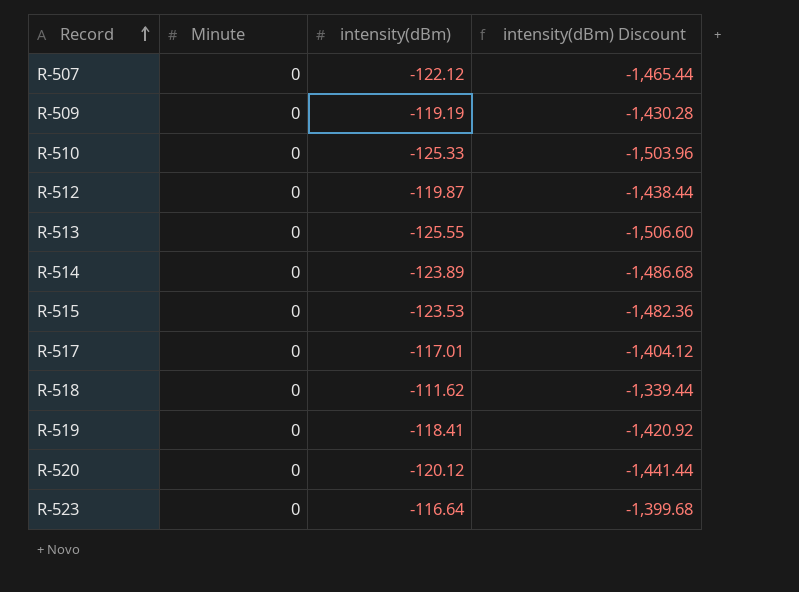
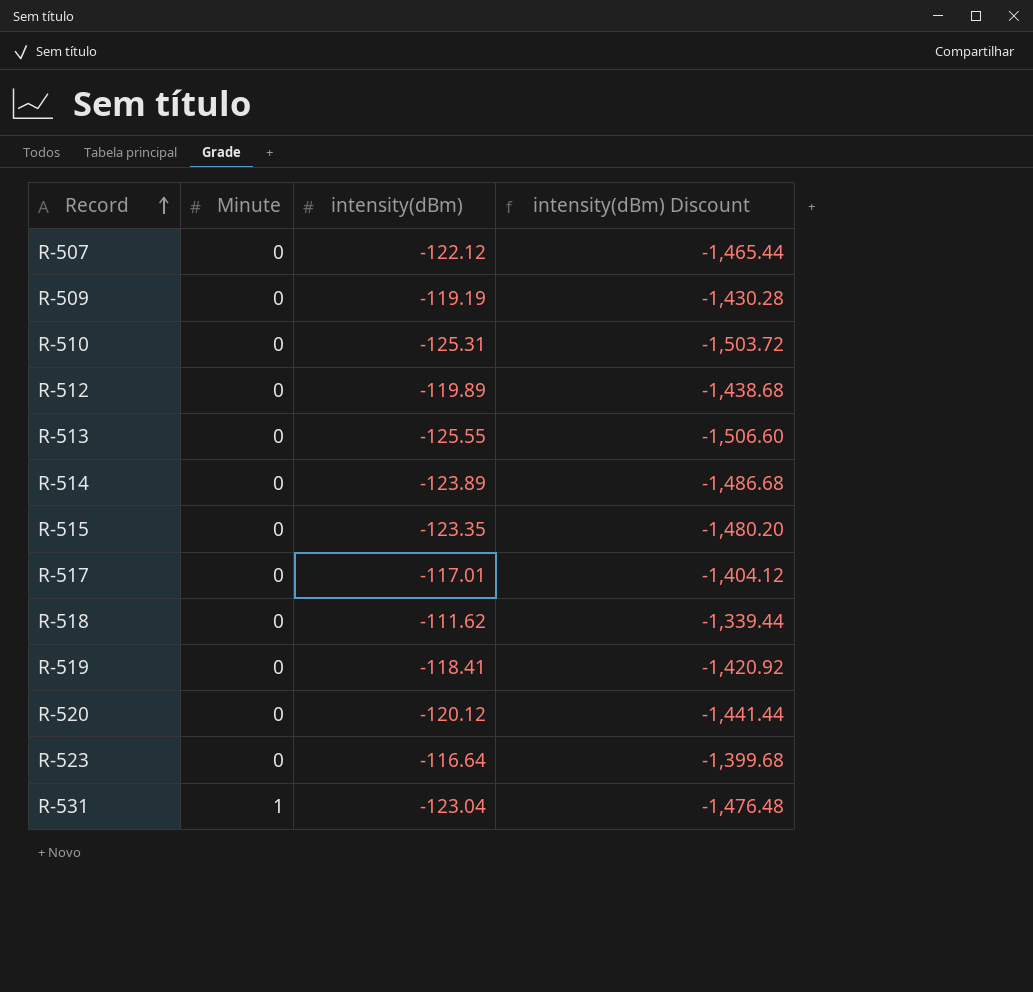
R-510 | intensity(dBm): -125.33 -> -125.31
R-510 | intensity(dBm) Discount: -1,503.96 -> -1,503.72
R-512 | intensity(dBm): -119.87 -> -119.89
R-512 | intensity(dBm) Discount: -1,438.44 -> -1,438.68
R-515 | intensity(dBm): -123.53 -> -123.35
R-515 | intensity(dBm) Discount: -1,482.36 -> -1,480.20
row R-531: none -> 1 | -123.04 | -1,476.48

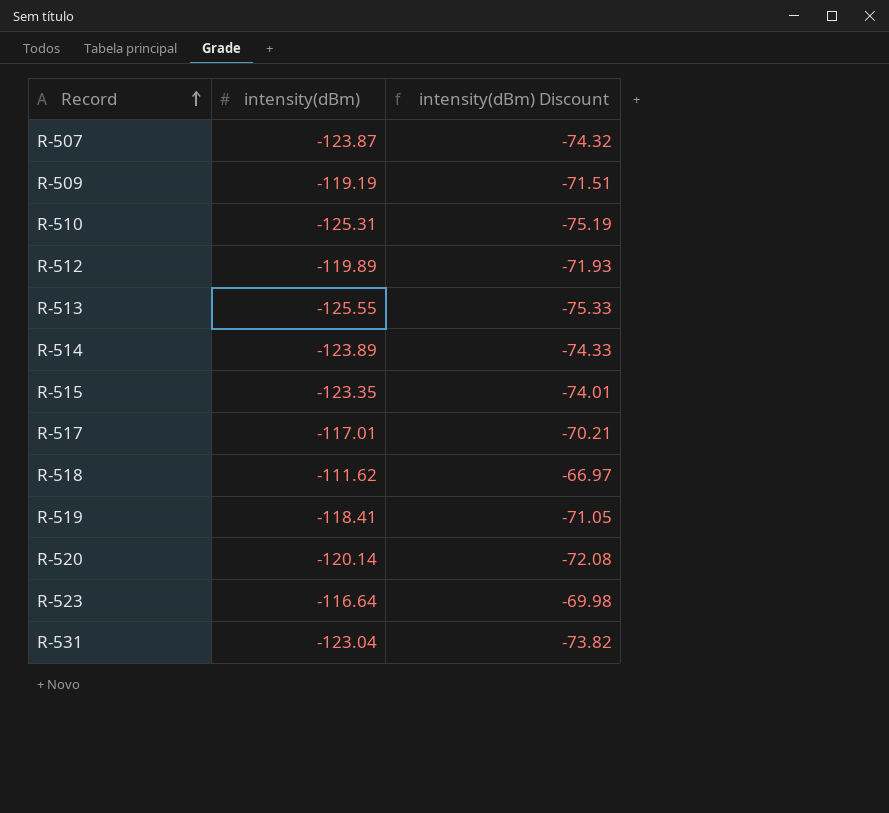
column Minute | position: 2 -> none
column intensity(dBm) Discount | formula: [intensity(dBm)] * 12 -> [intensity(dBm)] * 0.6
R-507 | intensity(dBm): -122.12 -> -123.87
R-520 | intensity(dBm): -120.12 -> -120.14

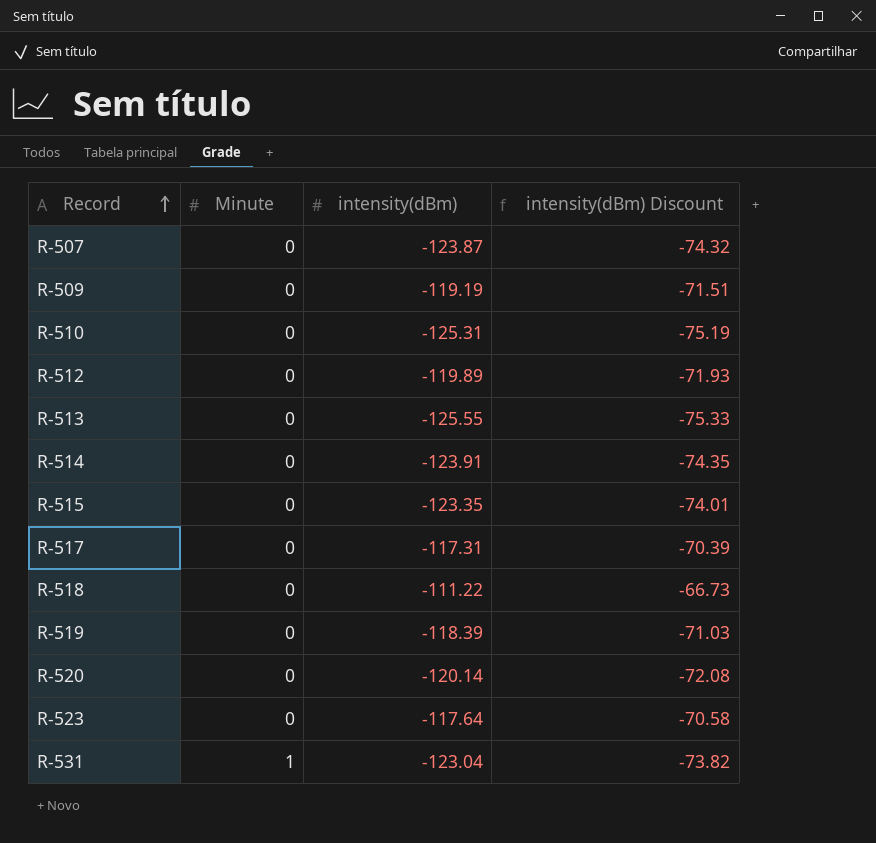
column Minute | position: none -> 2
R-514 | intensity(dBm): -123.89 -> -123.91
R-514 | intensity(dBm) Discount: -74.33 -> -74.35
R-517 | intensity(dBm): -117.01 -> -117.31
R-517 | intensity(dBm) Discount: -70.21 -> -70.39
R-518 | intensity(dBm): -111.62 -> -111.22
R-518 | intensity(dBm) Discount: -66.97 -> -66.73
R-519 | intensity(dBm): -118.41 -> -118.39
R-519 | intensity(dBm) Discount: -71.05 -> -71.03
R-523 | intensity(dBm): -116.64 -> -117.64
R-523 | intensity(dBm) Discount: -69.98 -> -70.58

